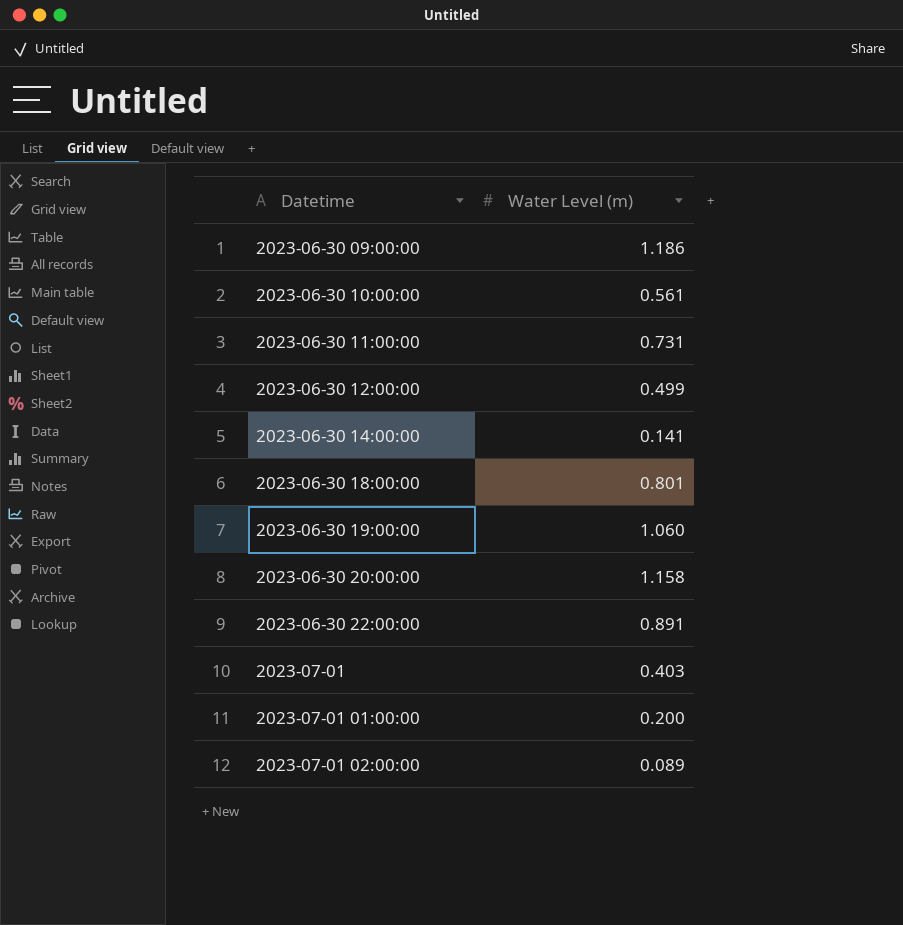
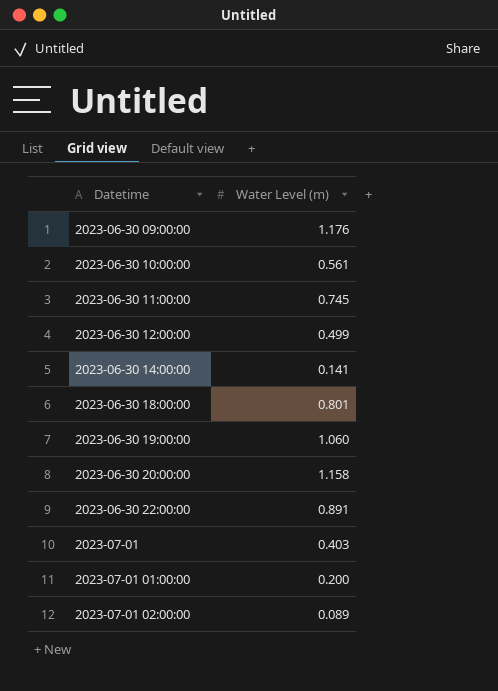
2023-06-30 09:00:00 | Water Level (m): 1.186 -> 1.176
2023-06-30 11:00:00 | Water Level (m): 0.731 -> 0.745

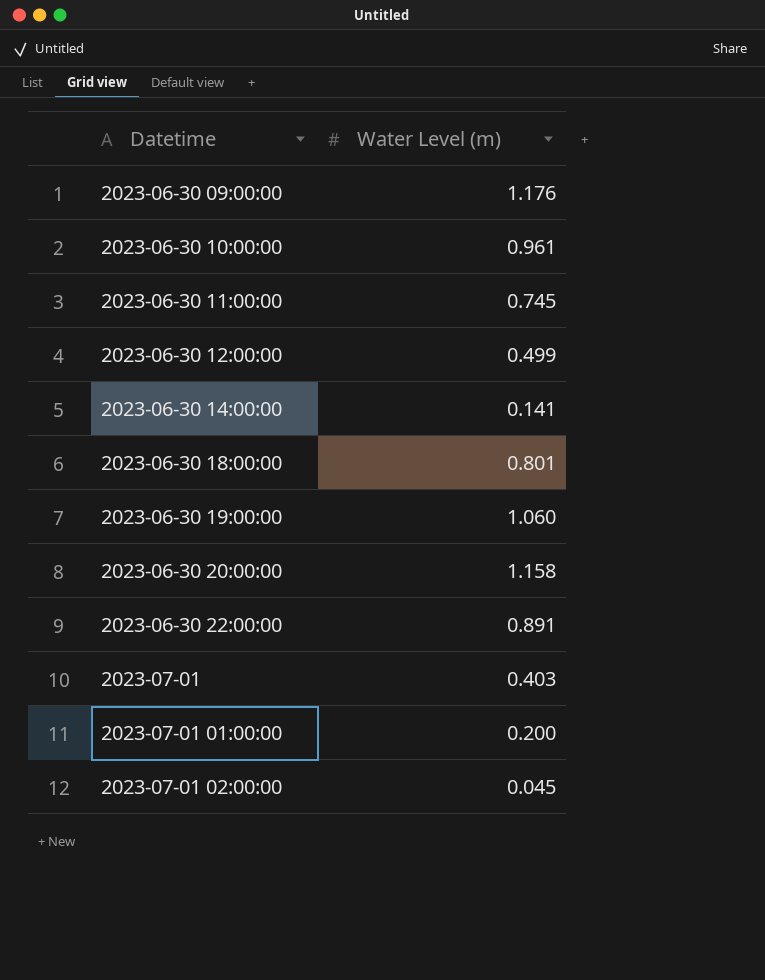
2023-06-30 10:00:00 | Water Level (m): 0.561 -> 0.961
2023-07-01 02:00:00 | Water Level (m): 0.089 -> 0.045

